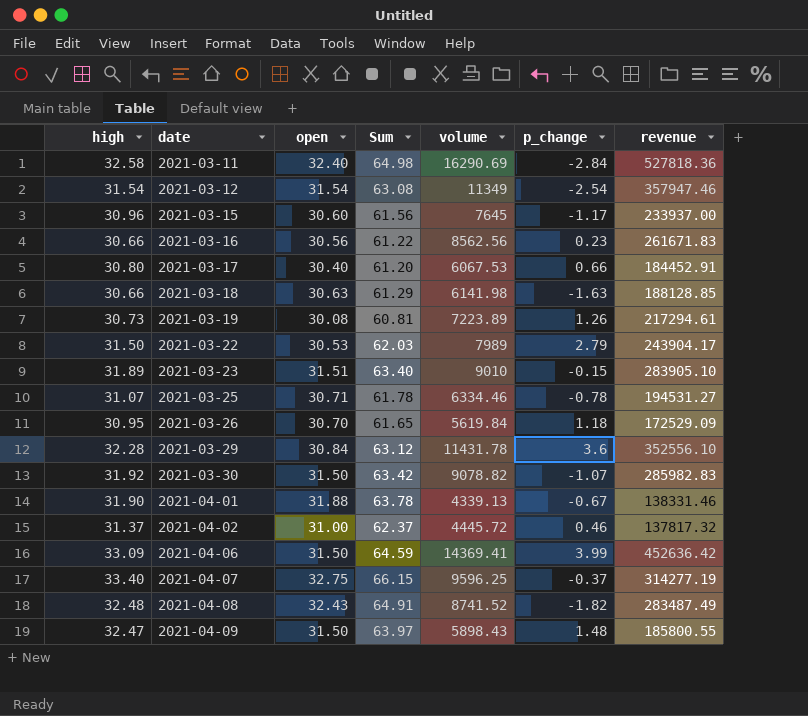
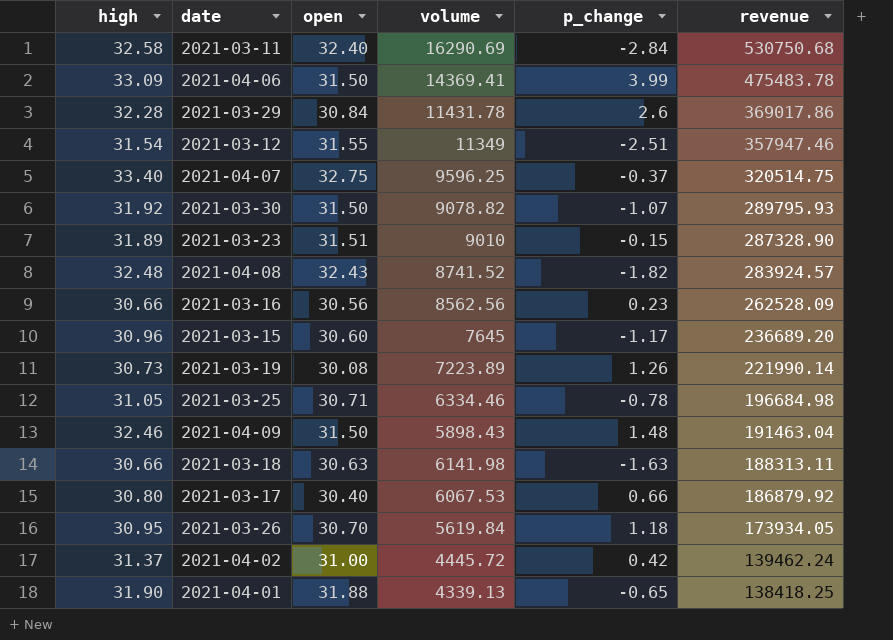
row order: date ascending -> revenue descending
column Sum | formula: [high] + [open] -> none
column revenue | formula: [open] * [volume] -> [high] * [volume]
row 2021-03-22: 31.50 | 30.53 | 62.03 | 7989 | 2.79 | 243904.17 -> none
2021-03-29 | p_change: 3.6 -> 2.6
2021-03-12 | open: 31.54 -> 31.55
2021-03-12 | p_change: -2.54 -> -2.51
2021-03-25 | high: 31.07 -> 31.05
2021-04-09 | high: 32.47 -> 32.46
2021-04-02 | p_change: 0.46 -> 0.42
2021-04-01 | p_change: -0.67 -> -0.65

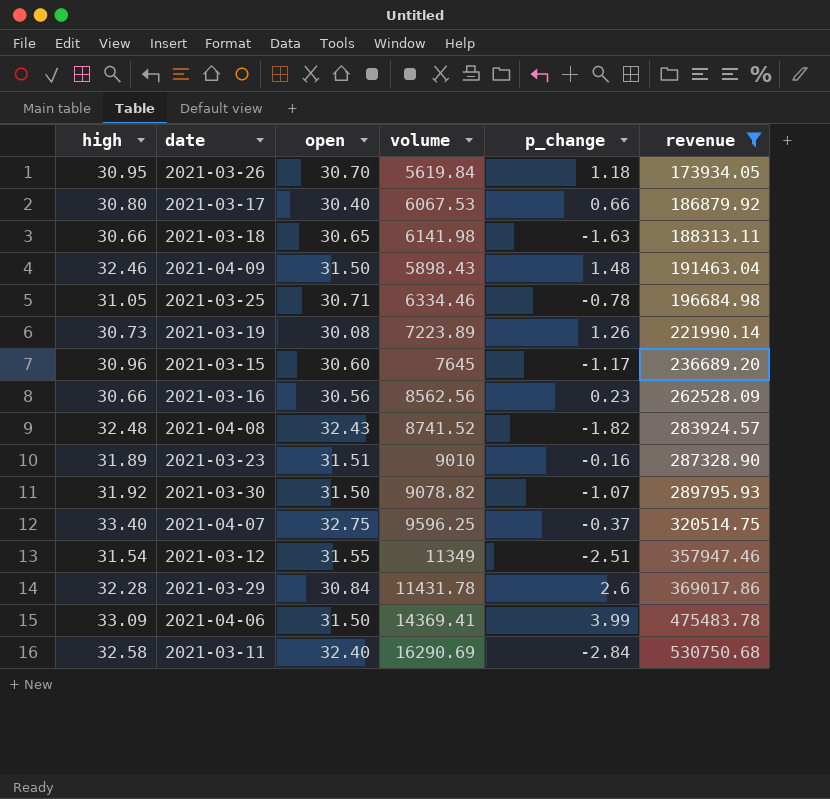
filter: none -> revenue >= 173934.05
row order: revenue descending -> revenue ascending
2021-03-18 | open: 30.63 -> 30.65
2021-03-23 | p_change: -0.15 -> -0.16

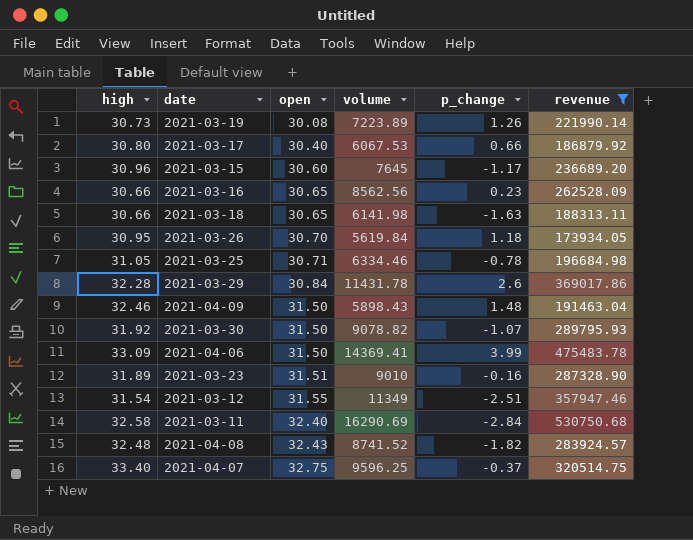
row order: revenue ascending -> open ascending
2021-03-16 | open: 30.56 -> 30.65

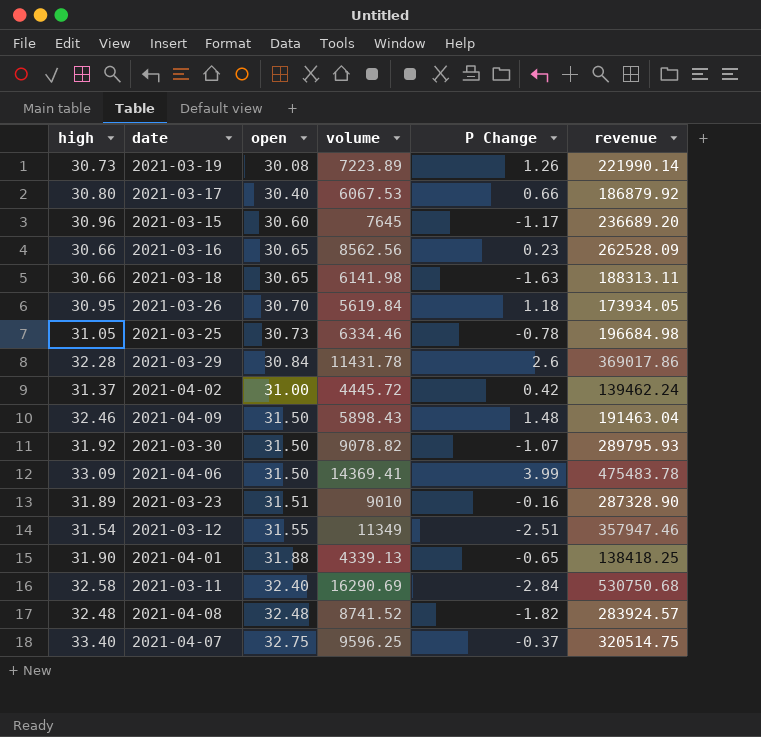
filter: revenue >= 173934.05 -> none
column name: p_change -> P Change
2021-03-25 | open: 30.71 -> 30.73
2021-04-08 | open: 32.43 -> 32.48

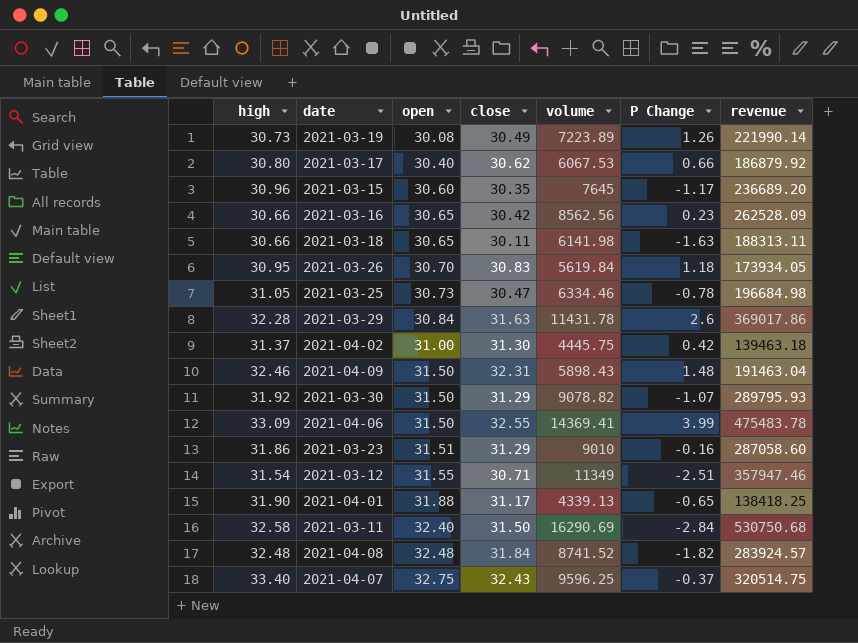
column close | position: none -> 4
2021-04-02 | volume: 4445.72 -> 4445.75
2021-04-02 | revenue: 139462.24 -> 139463.18
2021-03-23 | high: 31.89 -> 31.86
2021-03-23 | revenue: 287328.90 -> 287058.60

